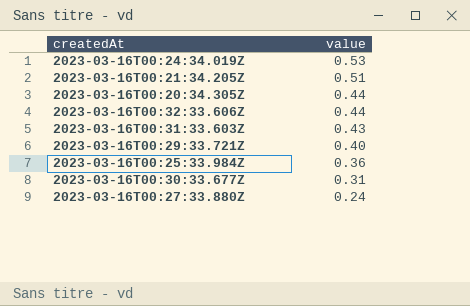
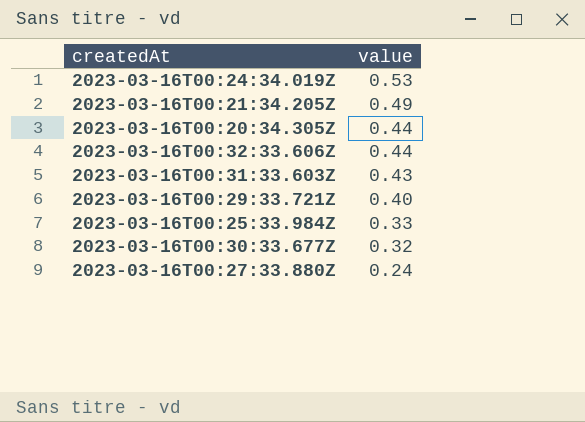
2023-03-16T00:21:34.205Z | value: 0.51 -> 0.49
2023-03-16T00:25:33.984Z | value: 0.36 -> 0.33
2023-03-16T00:30:33.677Z | value: 0.31 -> 0.32

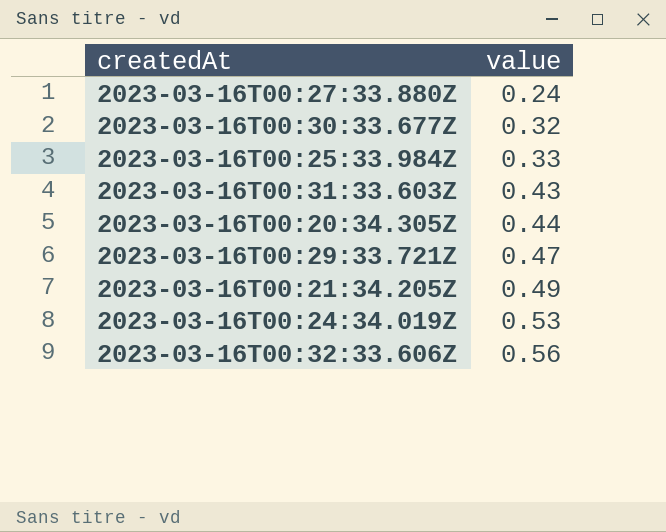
row order: value descending -> value ascending
2023-03-16T00:29:33.721Z | value: 0.40 -> 0.47
2023-03-16T00:32:33.606Z | value: 0.44 -> 0.56

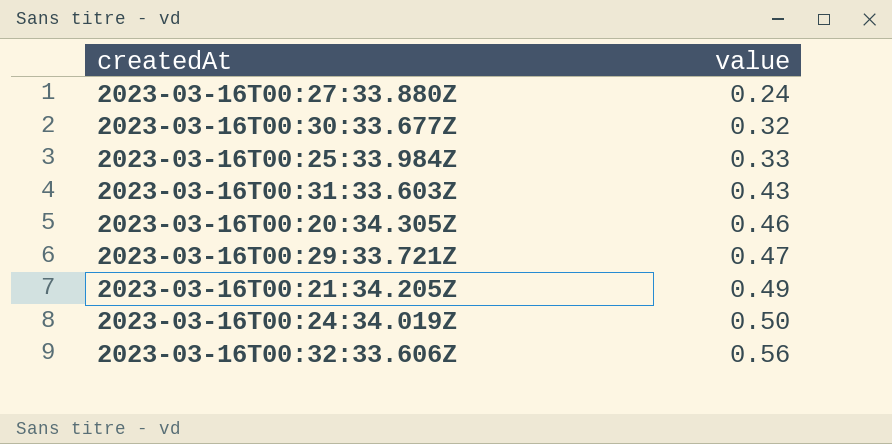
2023-03-16T00:20:34.305Z | value: 0.44 -> 0.46
2023-03-16T00:24:34.019Z | value: 0.53 -> 0.50

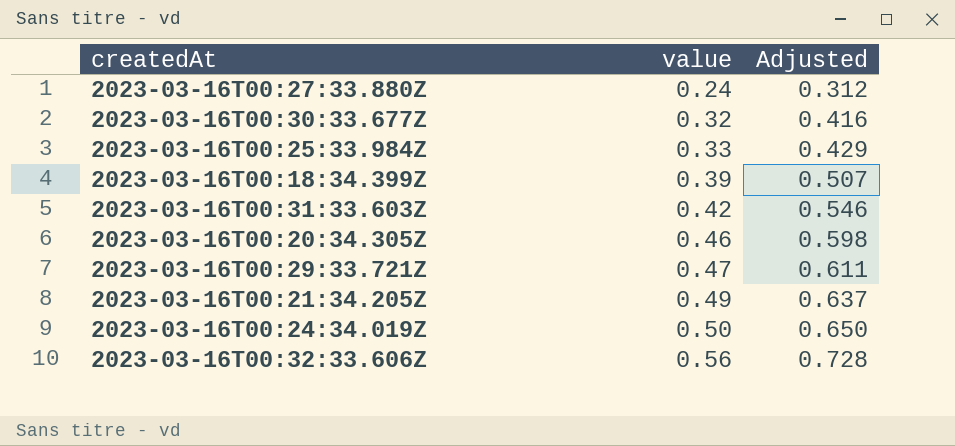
column Adjusted | formula: none -> [value] * 1.3
row 2023-03-16T00:18:34.399Z: none -> 0.39 | 0.507
2023-03-16T00:31:33.603Z | value: 0.43 -> 0.42

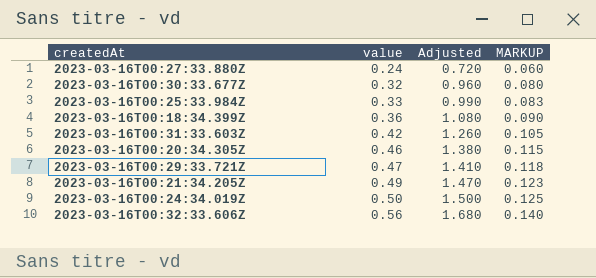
column Adjusted | formula: [value] * 1.3 -> [value] * 3
column MARKUP | formula: none -> [value] * 0.25
2023-03-16T00:18:34.399Z | value: 0.39 -> 0.36

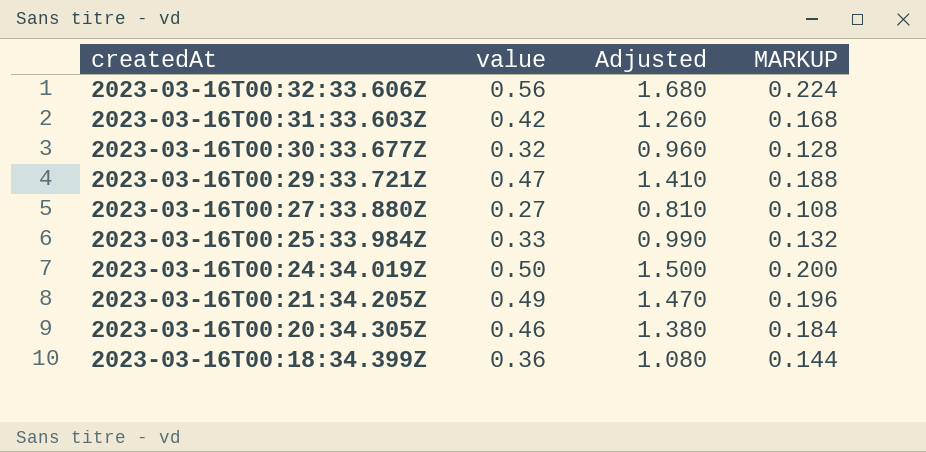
row order: value ascending -> createdAt descending
column MARKUP | formula: [value] * 0.25 -> [value] * 0.4
2023-03-16T00:27:33.880Z | value: 0.24 -> 0.27
2023-03-16T00:27:33.880Z | Adjusted: 0.720 -> 0.810

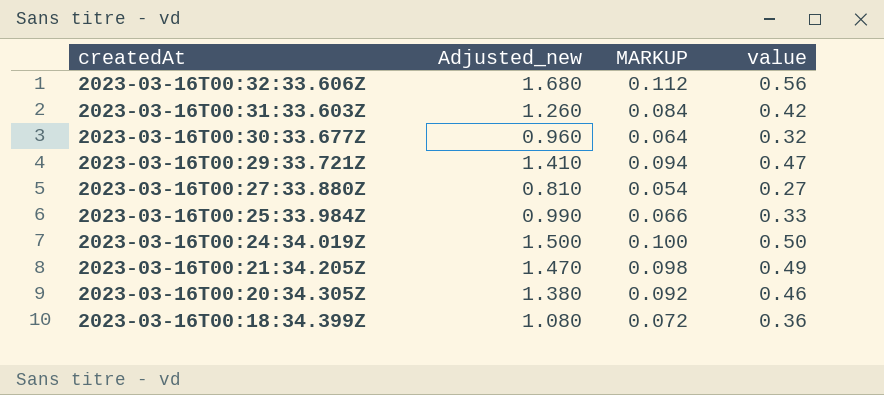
column name: Adjusted -> Adjusted_new
column MARKUP | formula: [value] * 0.4 -> [value] * 0.2
column value | position: 2 -> 4

